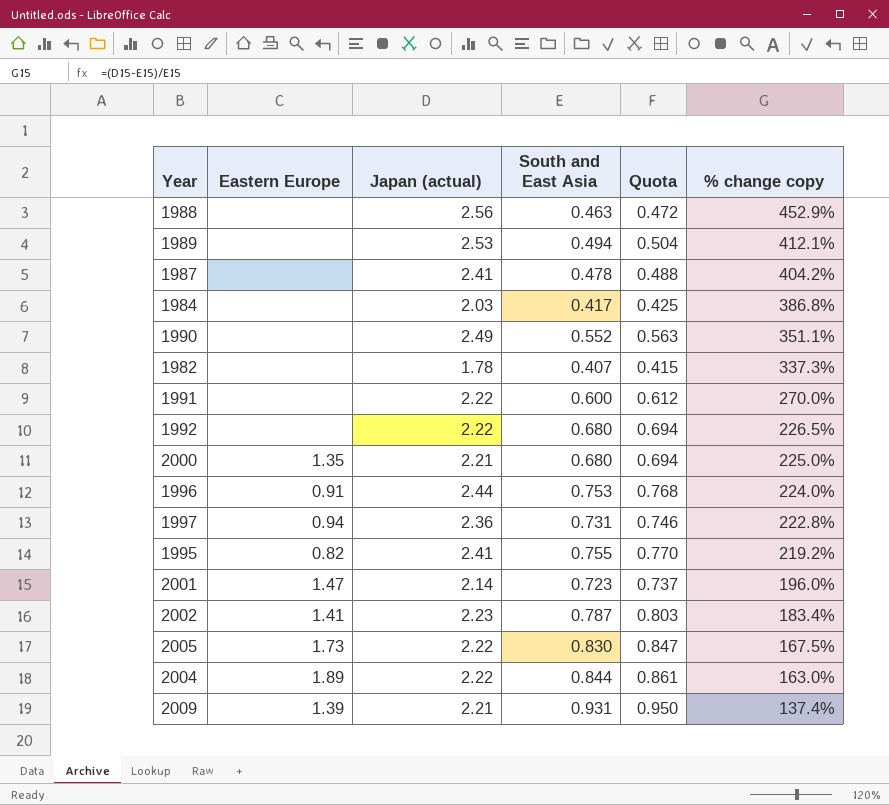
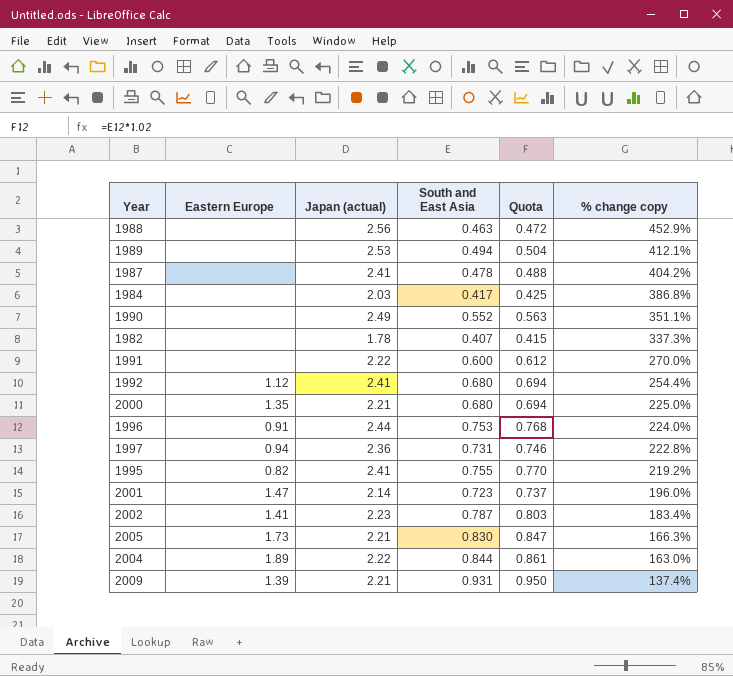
1992 | Eastern Europe: none -> 1.12
1992 | Japan (actual): 2.22 -> 2.41
1992 | % change copy: 226.5% -> 254.4%
2005 | Japan (actual): 2.22 -> 2.21
2005 | % change copy: 167.5% -> 166.3%

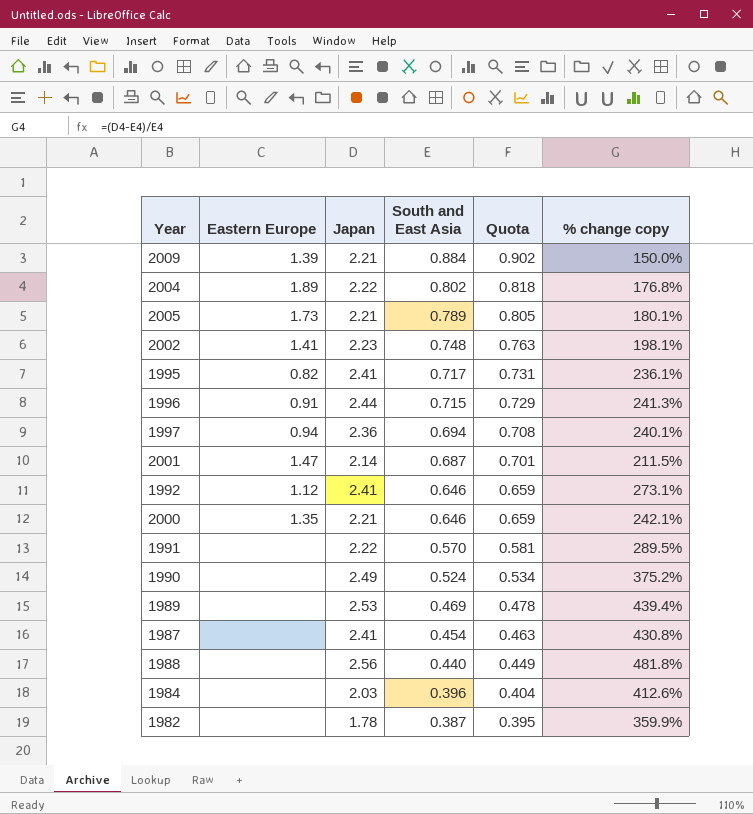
row order: % change copy descending -> South and East Asia descending
column name: Japan (actual) -> Japan
2009 | South and East Asia: 0.931 -> 0.884
2009 | Quota: 0.950 -> 0.902
2009 | % change copy: 137.4% -> 150.0%
2004 | South and East Asia: 0.844 -> 0.802
2004 | Quota: 0.861 -> 0.818
2004 | % change copy: 163.0% -> 176.8%
2005 | South and East Asia: 0.830 -> 0.789
2005 | Quota: 0.847 -> 0.805
2005 | % change copy: 166.3% -> 180.1%
2002 | South and East Asia: 0.787 -> 0.748
2002 | Quota: 0.803 -> 0.763
2002 | % change copy: 183.4% -> 198.1%
1995 | South and East Asia: 0.755 -> 0.717
1995 | Quota: 0.770 -> 0.731
1995 | % change copy: 219.2% -> 236.1%
1996 | South and East Asia: 0.753 -> 0.715
1996 | Quota: 0.768 -> 0.729
1996 | % change copy: 224.0% -> 241.3%
1997 | South and East Asia: 0.731 -> 0.694
1997 | Quota: 0.746 -> 0.708
1997 | % change copy: 222.8% -> 240.1%
2001 | South and East Asia: 0.723 -> 0.687
2001 | Quota: 0.737 -> 0.701
2001 | % change copy: 196.0% -> 211.5%
1992 | South and East Asia: 0.680 -> 0.646
1992 | Quota: 0.694 -> 0.659
1992 | % change copy: 254.4% -> 273.1%
2000 | South and East Asia: 0.680 -> 0.646
2000 | Quota: 0.694 -> 0.659
2000 | % change copy: 225.0% -> 242.1%
1991 | South and East Asia: 0.600 -> 0.570
1991 | Quota: 0.612 -> 0.581
1991 | % change copy: 270.0% -> 289.5%
1990 | South and East Asia: 0.552 -> 0.524
1990 | Quota: 0.563 -> 0.534
1990 | % change copy: 351.1% -> 375.2%
1989 | South and East Asia: 0.494 -> 0.469
1989 | Quota: 0.504 -> 0.478
1989 | % change copy: 412.1% -> 439.4%
1987 | South and East Asia: 0.478 -> 0.454
1987 | Quota: 0.488 -> 0.463
1987 | % change copy: 404.2% -> 430.8%
1988 | South and East Asia: 0.463 -> 0.440
1988 | Quota: 0.472 -> 0.449
1988 | % change copy: 452.9% -> 481.8%
1984 | South and East Asia: 0.417 -> 0.396
1984 | Quota: 0.425 -> 0.404
1984 | % change copy: 386.8% -> 412.6%
1982 | South and East Asia: 0.407 -> 0.387
1982 | Quota: 0.415 -> 0.395
1982 | % change copy: 337.3% -> 359.9%

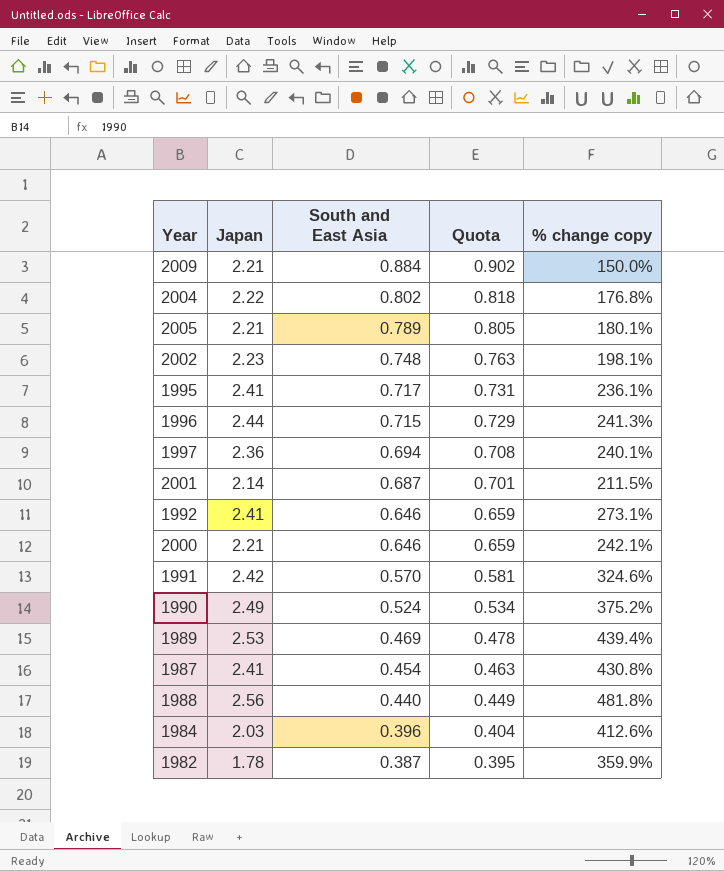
column Eastern Europe | position: 2 -> none
1991 | Japan: 2.22 -> 2.42
1991 | % change copy: 289.5% -> 324.6%

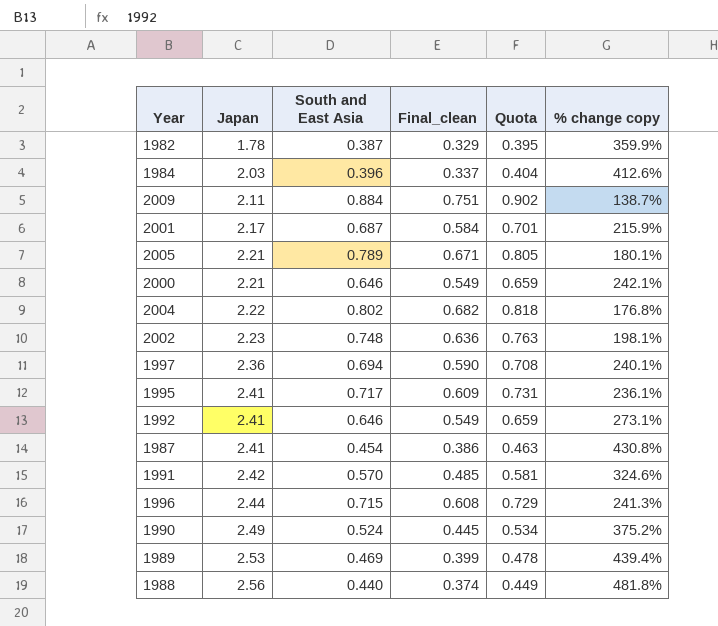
row order: South and East Asia descending -> Japan ascending
column Final_clean | formula: none -> [South and East Asia] * 0.85
2009 | Japan: 2.21 -> 2.11
2009 | % change copy: 150.0% -> 138.7%
2001 | Japan: 2.14 -> 2.17
2001 | % change copy: 211.5% -> 215.9%

